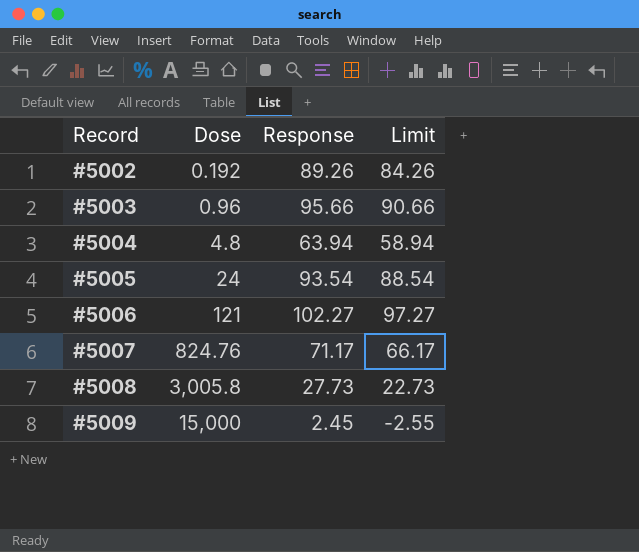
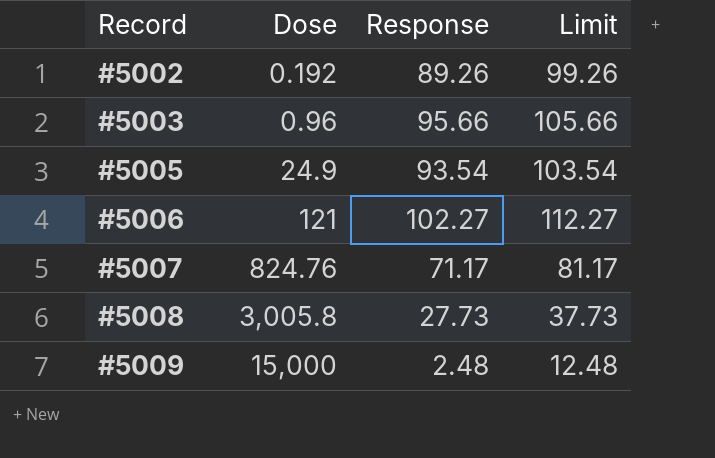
column Limit | formula: [Response] - 5 -> [Response] + 10
row #5004: 4.8 | 63.94 | 58.94 -> none
#5005 | Dose: 24 -> 24.9
#5009 | Response: 2.45 -> 2.48

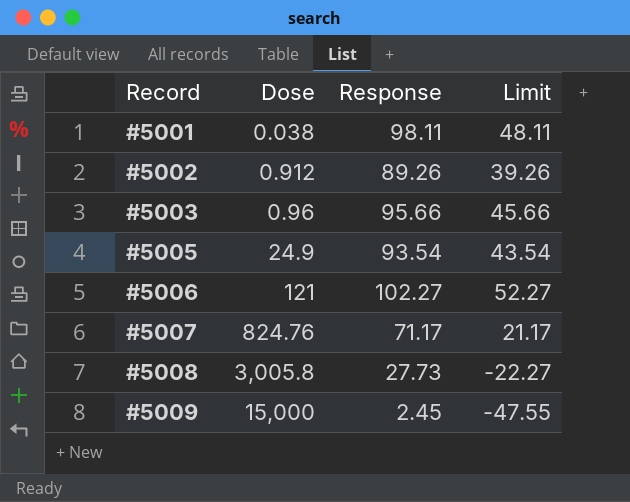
column Limit | formula: [Response] + 10 -> [Response] - 50
row #5001: none -> 0.038 | 98.11 | 48.11
#5002 | Dose: 0.192 -> 0.912
#5009 | Response: 2.48 -> 2.45

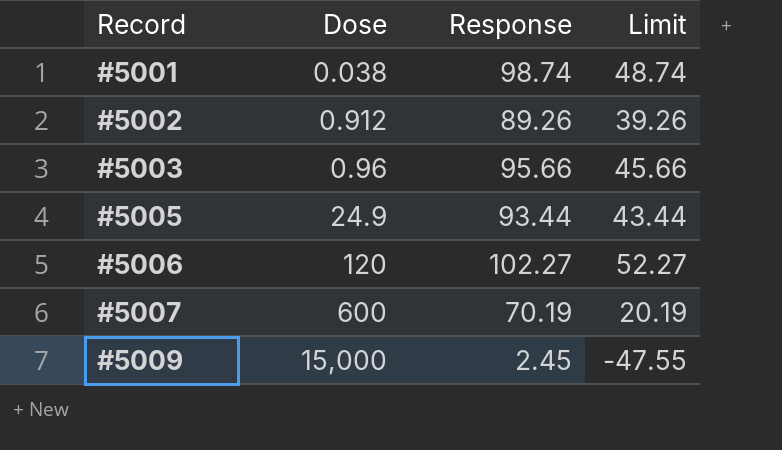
row #5008: 3,005.8 | 27.73 | -22.27 -> none
#5001 | Response: 98.11 -> 98.74
#5001 | Limit: 48.11 -> 48.74
#5005 | Response: 93.54 -> 93.44
#5005 | Limit: 43.54 -> 43.44
#5006 | Dose: 121 -> 120
#5007 | Dose: 824.76 -> 600
#5007 | Response: 71.17 -> 70.19
#5007 | Limit: 21.17 -> 20.19

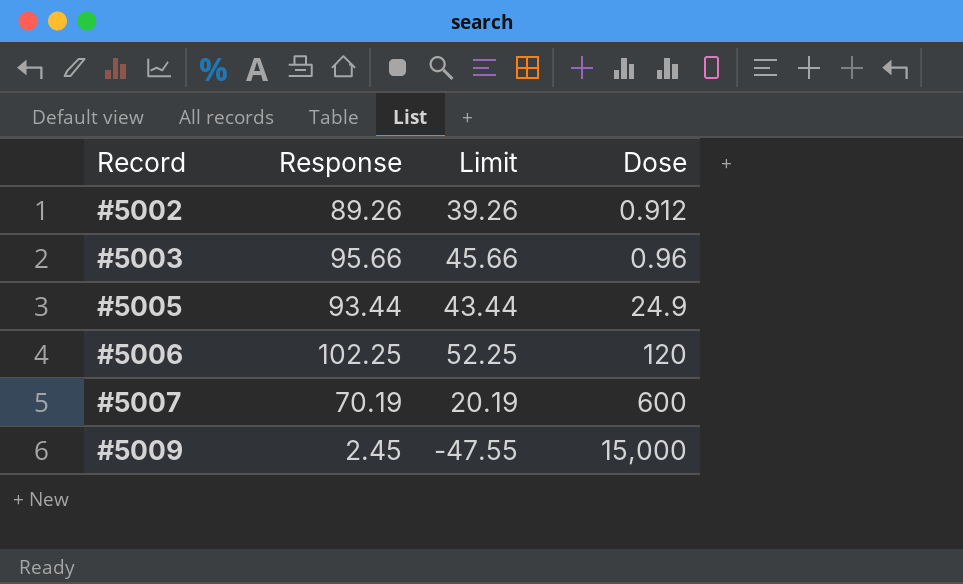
column Dose | position: 2 -> 4
row #5001: 0.038 | 98.74 | 48.74 -> none
#5006 | Response: 102.27 -> 102.25
#5006 | Limit: 52.27 -> 52.25

